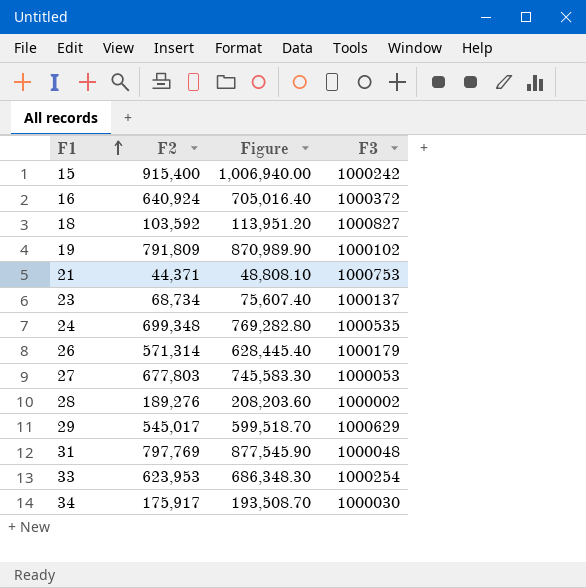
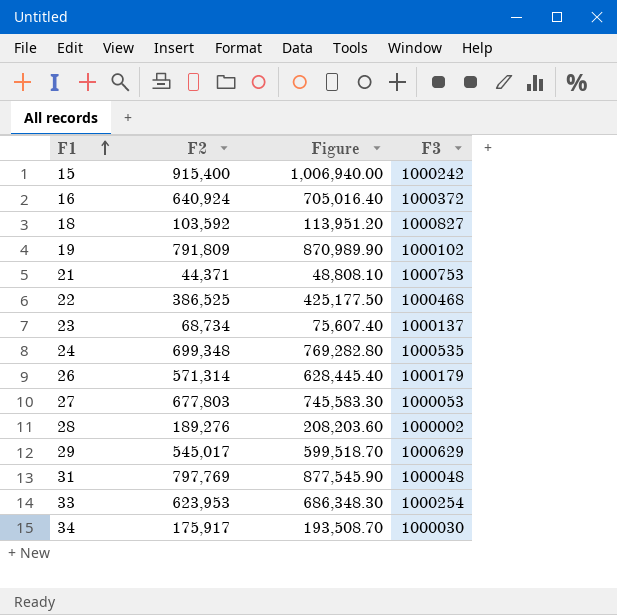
row 22: none -> 386,525 | 425,177.50 | 1000468

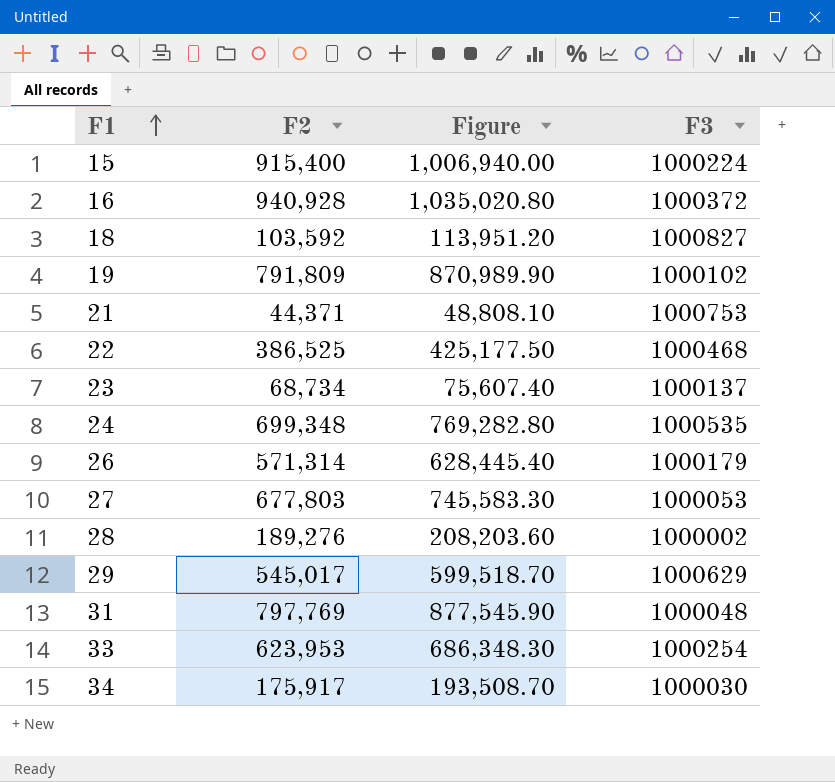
15 | F3: 1000242 -> 1000224
16 | F2: 640,924 -> 940,928
16 | Figure: 705,016.40 -> 1,035,020.80

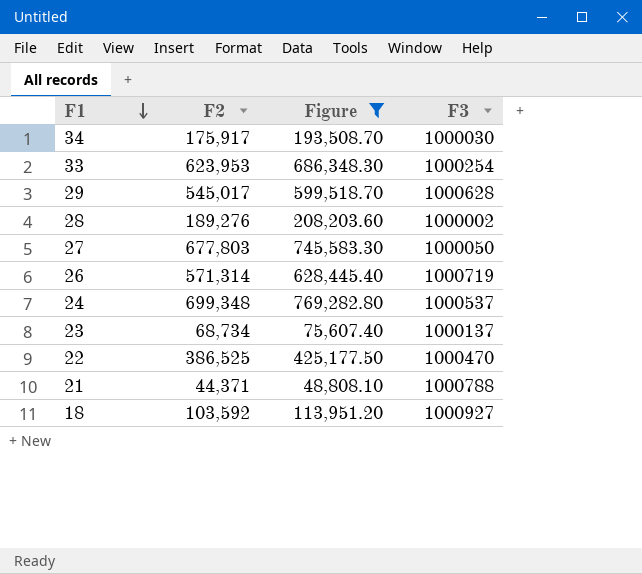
filter: none -> Figure <= 769,282.80
row order: F1 ascending -> F1 descending
29 | F3: 1000629 -> 1000628
27 | F3: 1000053 -> 1000050
26 | F3: 1000179 -> 1000719
24 | F3: 1000535 -> 1000537
22 | F3: 1000468 -> 1000470
21 | F3: 1000753 -> 1000788
18 | F3: 1000827 -> 1000927

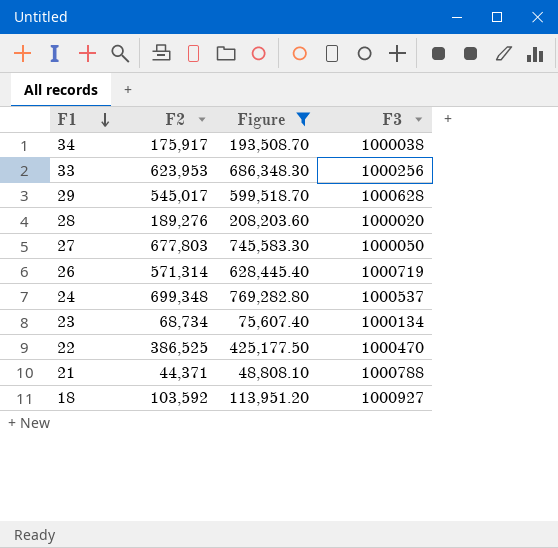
34 | F3: 1000030 -> 1000038
33 | F3: 1000254 -> 1000256
28 | F3: 1000002 -> 1000020
23 | F3: 1000137 -> 1000134

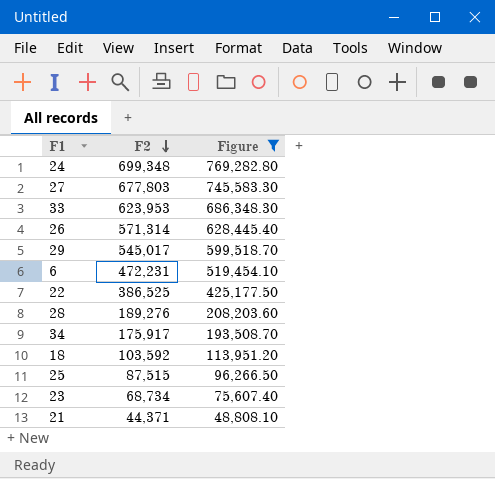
row order: F1 descending -> F2 descending
column F3 | position: 4 -> none
row 6: none -> 472,231 | 519,454.10
row 25: none -> 87,515 | 96,266.50

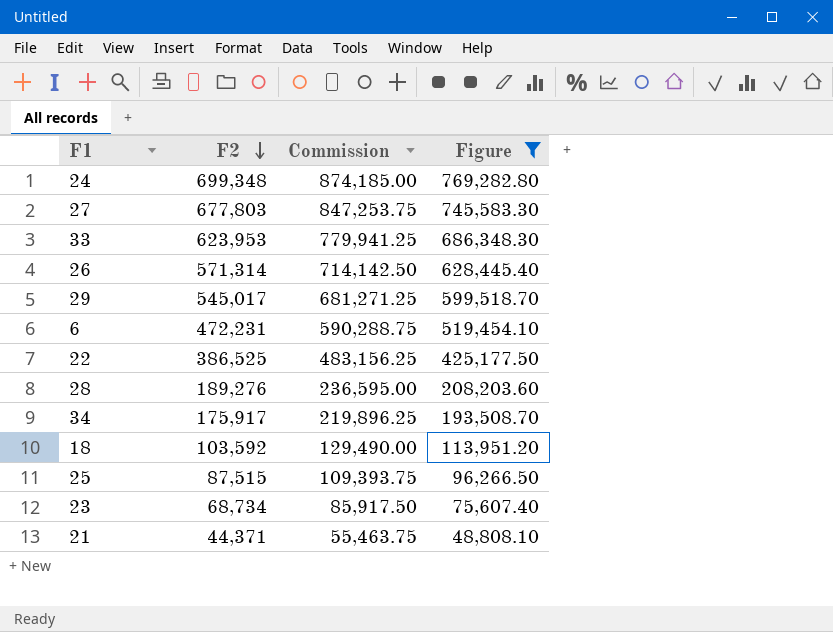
column Commission | formula: none -> [F2] * 1.25

